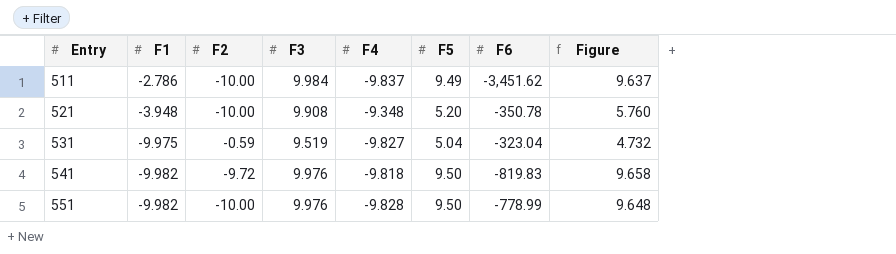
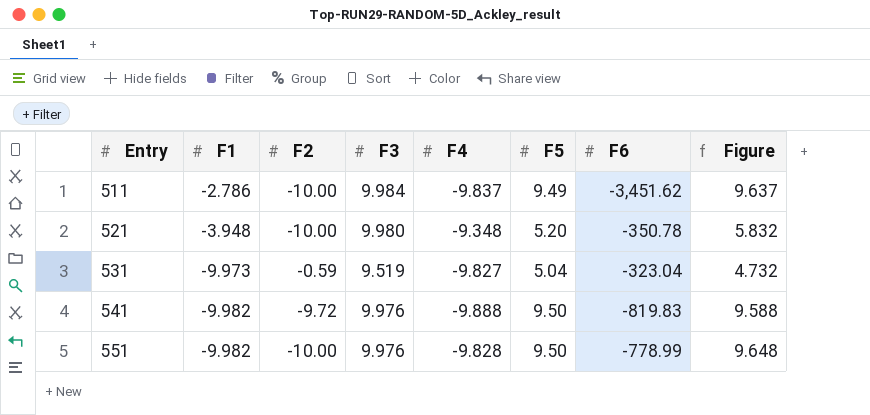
521 | F3: 9.908 -> 9.980
521 | Figure: 5.760 -> 5.832
531 | F1: -9.975 -> -9.973
541 | F4: -9.818 -> -9.888
541 | Figure: 9.658 -> 9.588

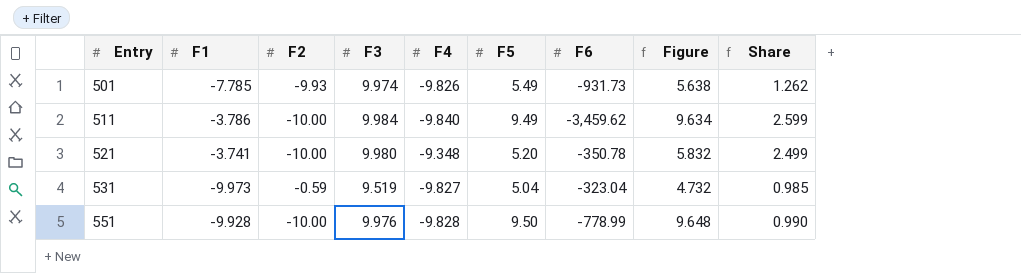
column Share | formula: none -> [F4] / [F1]
row 541: -9.982 | -9.72 | 9.976 | -9.888 | 9.50 | -819.83 | 9.588 -> none
row 501: none -> -7.785 | -9.93 | 9.974 | -9.826 | 5.49 | -931.73 | 5.638 | 1.262
511 | F1: -2.786 -> -3.786
511 | F4: -9.837 -> -9.840
511 | F6: -3,451.62 -> -3,459.62
511 | Figure: 9.637 -> 9.634
521 | F1: -3.948 -> -3.741
551 | F1: -9.982 -> -9.928

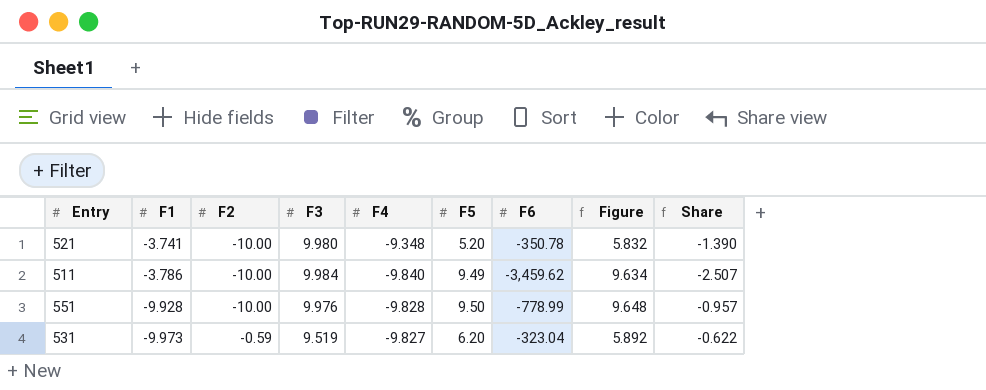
row order: Entry ascending -> F1 descending
column Share | formula: [F4] / [F1] -> [F5] / [F1]
row 501: -7.785 | -9.93 | 9.974 | -9.826 | 5.49 | -931.73 | 5.638 | 1.262 -> none
531 | F5: 5.04 -> 6.20
531 | Figure: 4.732 -> 5.892

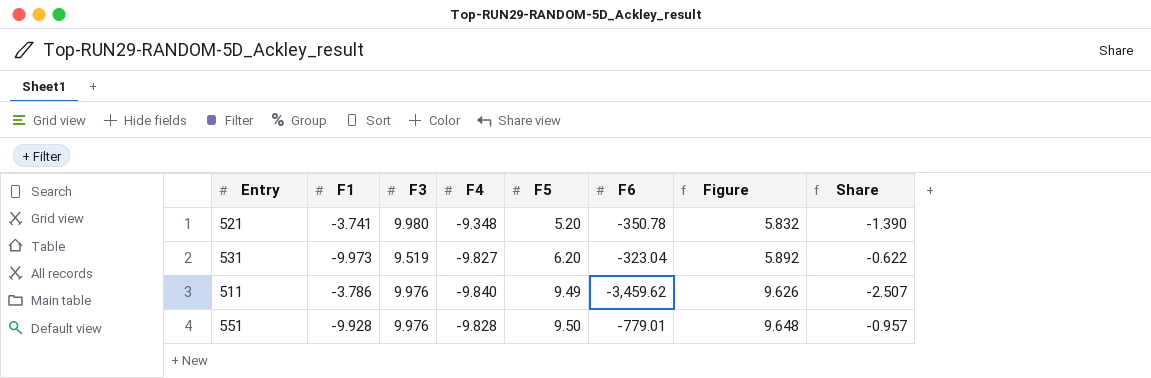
row order: F1 descending -> F5 ascending
column F2 | position: 3 -> none
511 | F3: 9.984 -> 9.976
511 | Figure: 9.634 -> 9.626
551 | F6: -778.99 -> -779.01

